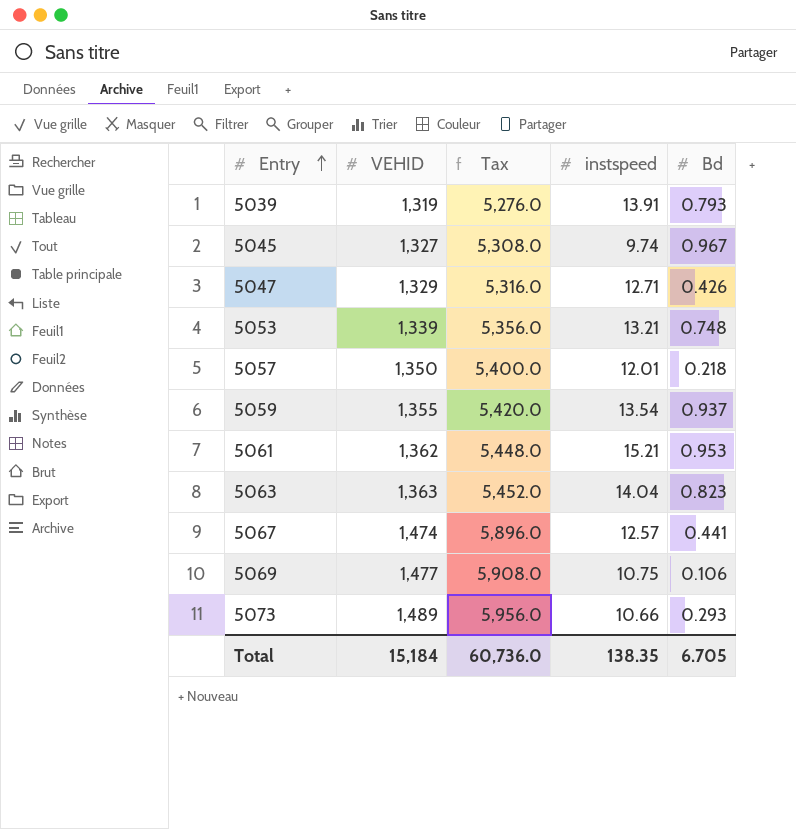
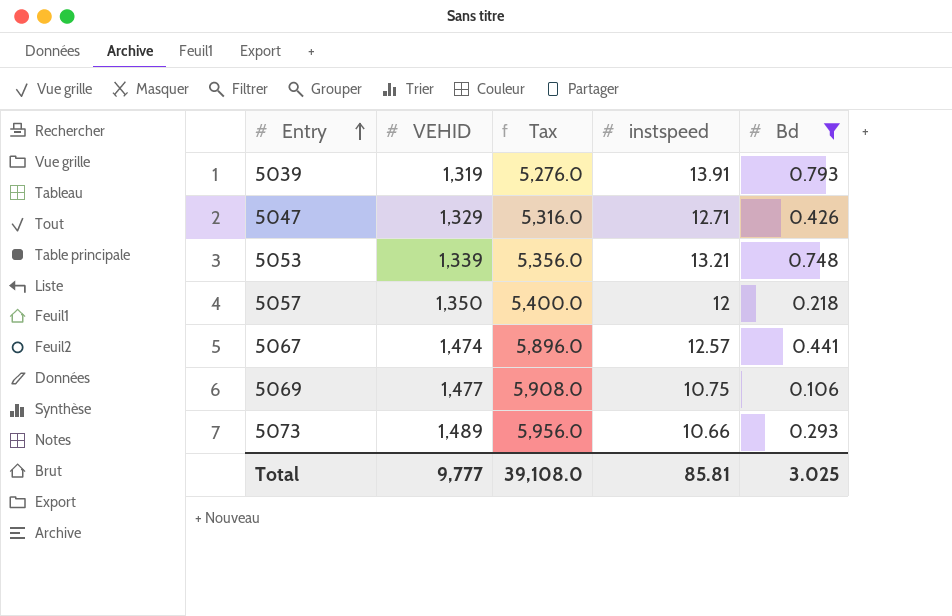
filter: none -> Bd <= 0.793
5057 | instspeed: 12.01 -> 12
Total | VEHID: 15,184 -> 9,777
Total | Tax: 60,736.0 -> 39,108.0
Total | instspeed: 138.35 -> 85.81
Total | Bd: 6.705 -> 3.025

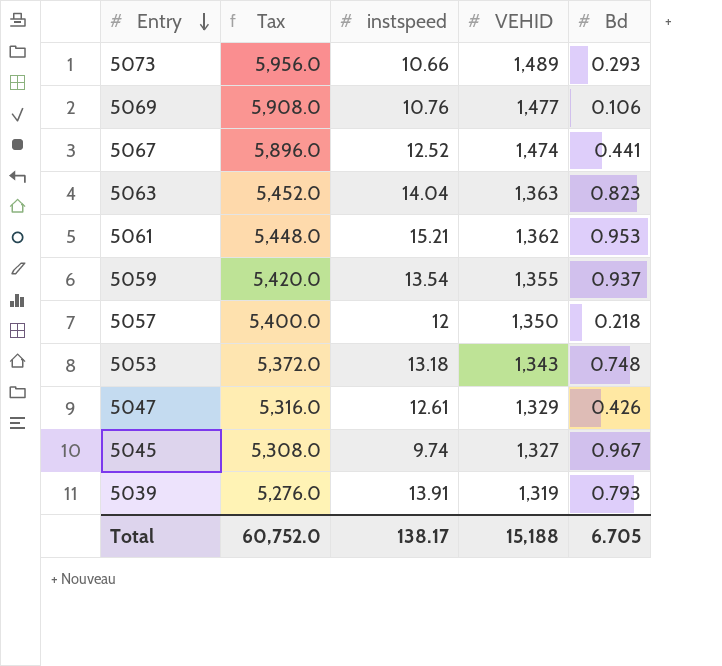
filter: Bd <= 0.793 -> none
row order: Entry ascending -> Entry descending
column VEHID | position: 2 -> 4
5069 | instspeed: 10.75 -> 10.76
5067 | instspeed: 12.57 -> 12.52
5053 | Tax: 5,356.0 -> 5,372.0
5053 | instspeed: 13.21 -> 13.18
5053 | VEHID: 1,339 -> 1,343
5047 | instspeed: 12.71 -> 12.61
Total | Tax: 39,108.0 -> 60,752.0
Total | instspeed: 85.81 -> 138.17
Total | VEHID: 9,777 -> 15,188
Total | Bd: 3.025 -> 6.705

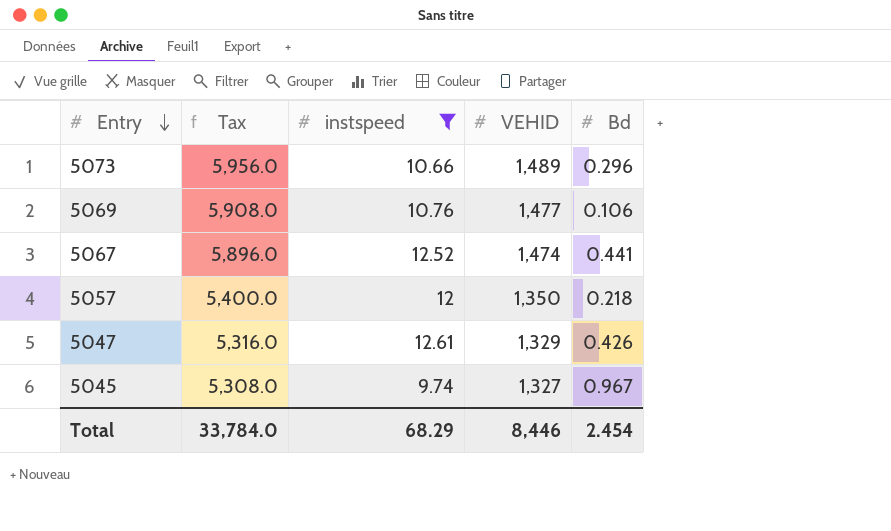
filter: none -> instspeed <= 12.61
5073 | Bd: 0.293 -> 0.296
Total | Tax: 60,752.0 -> 33,784.0
Total | instspeed: 138.17 -> 68.29
Total | VEHID: 15,188 -> 8,446
Total | Bd: 6.705 -> 2.454

